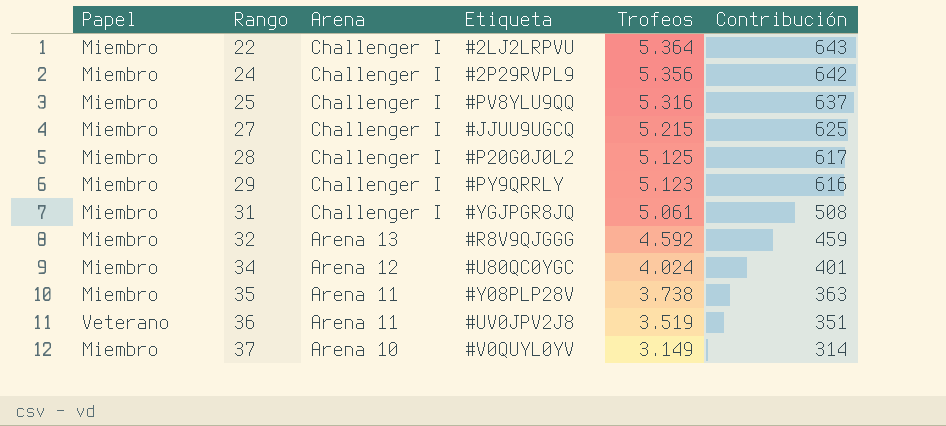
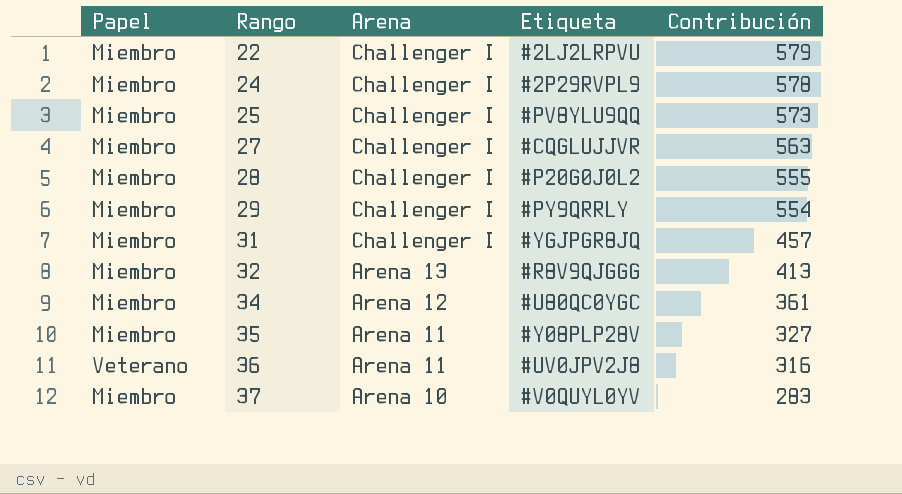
column Trofeos | position: 5 -> none
22 | Contribución: 643 -> 579
24 | Contribución: 642 -> 578
25 | Contribución: 637 -> 573
27 | Etiqueta: #JJUU9UGCQ -> #CQGLUJJVR
27 | Contribución: 625 -> 563
28 | Contribución: 617 -> 555
29 | Contribución: 616 -> 554
31 | Contribución: 508 -> 457
32 | Contribución: 459 -> 413
34 | Contribución: 401 -> 361
35 | Contribución: 363 -> 327
36 | Contribución: 351 -> 316
37 | Contribución: 314 -> 283

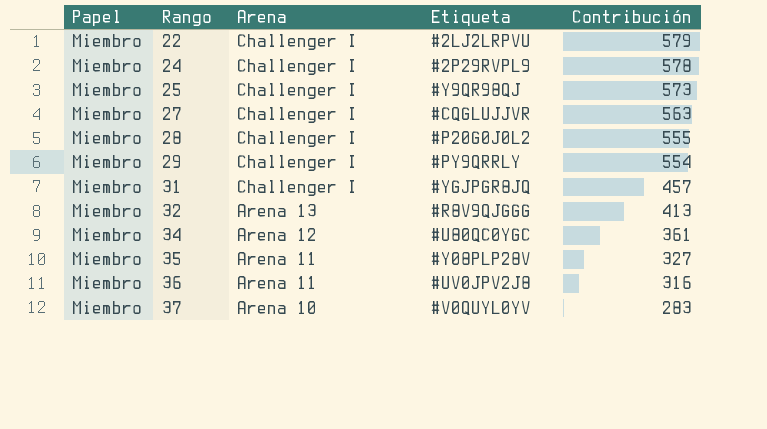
25 | Etiqueta: #PV8YLU9QQ -> #Y9QR98QJ
36 | Papel: Veterano -> Miembro

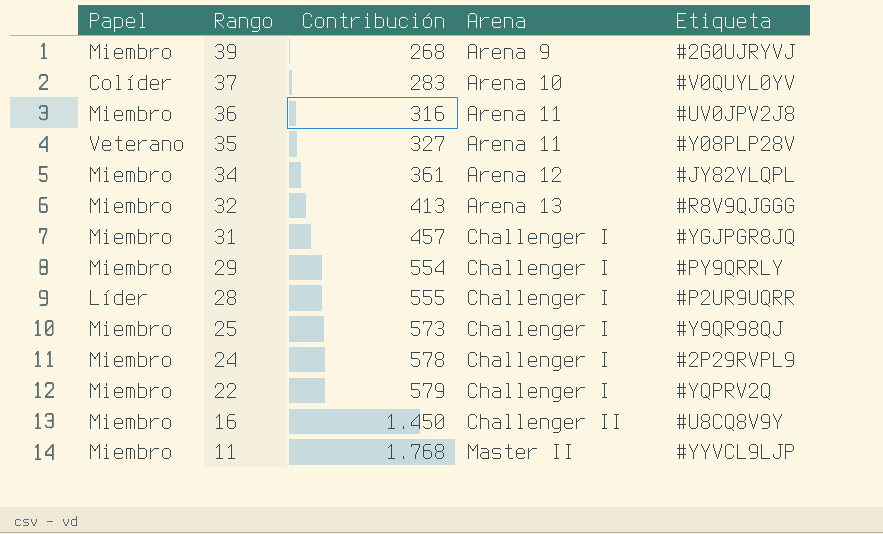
row order: Rango ascending -> Rango descending
column Contribución | position: 5 -> 3
row 27: Miembro | Challenger I | #CQGLUJJVR | 563 -> none
row 39: none -> Miembro | 268 | Arena 9 | #2G0UJRYVJ
37 | Papel: Miembro -> Colíder
35 | Papel: Miembro -> Veterano
34 | Etiqueta: #U80QC0YGC -> #JY82YLQPL
28 | Papel: Miembro -> Líder
28 | Etiqueta: #P20G0J0L2 -> #P2UR9UQRR
22 | Etiqueta: #2LJ2LRPVU -> #YQPRV2Q
row 16: none -> Miembro | 1.450 | Challenger II | #U8CQ8V9Y
row 11: none -> Miembro | 1.768 | Master II | #YYVCL9LJP

